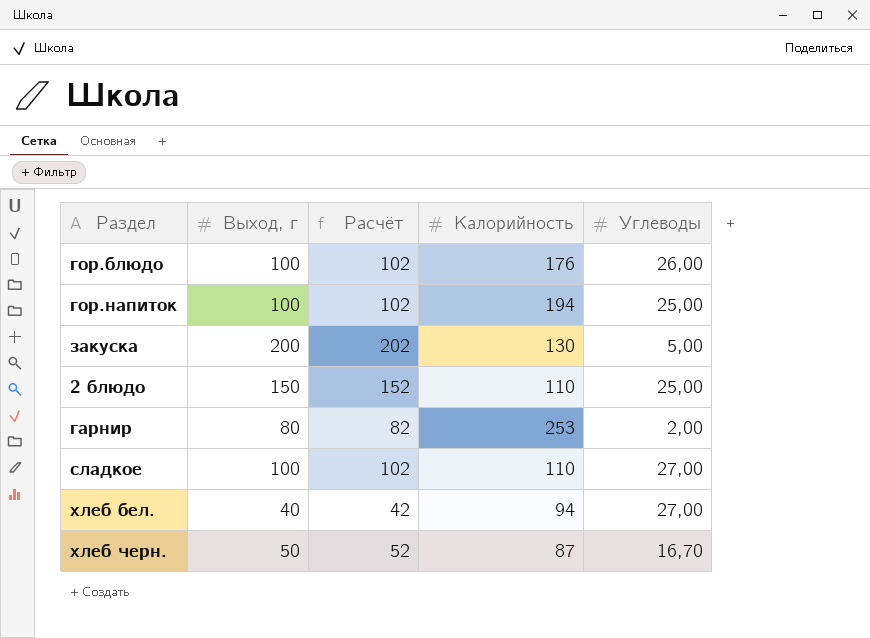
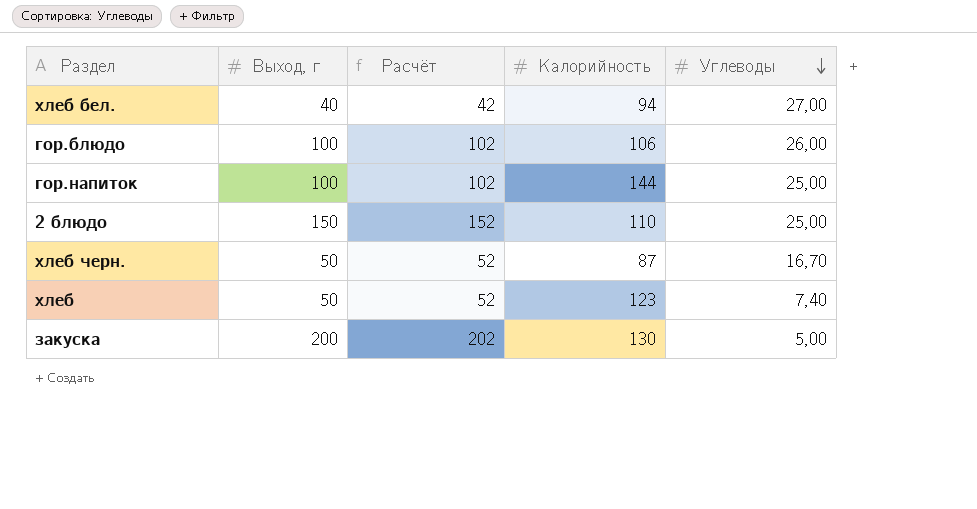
row order: none -> Углеводы descending
row гарнир: 80 | 82 | 253 | 2,00 -> none
row сладкое: 100 | 102 | 110 | 27,00 -> none
гор.блюдо | Калорийность: 176 -> 106
гор.напиток | Калорийность: 194 -> 144
row хлеб: none -> 50 | 52 | 123 | 7,40

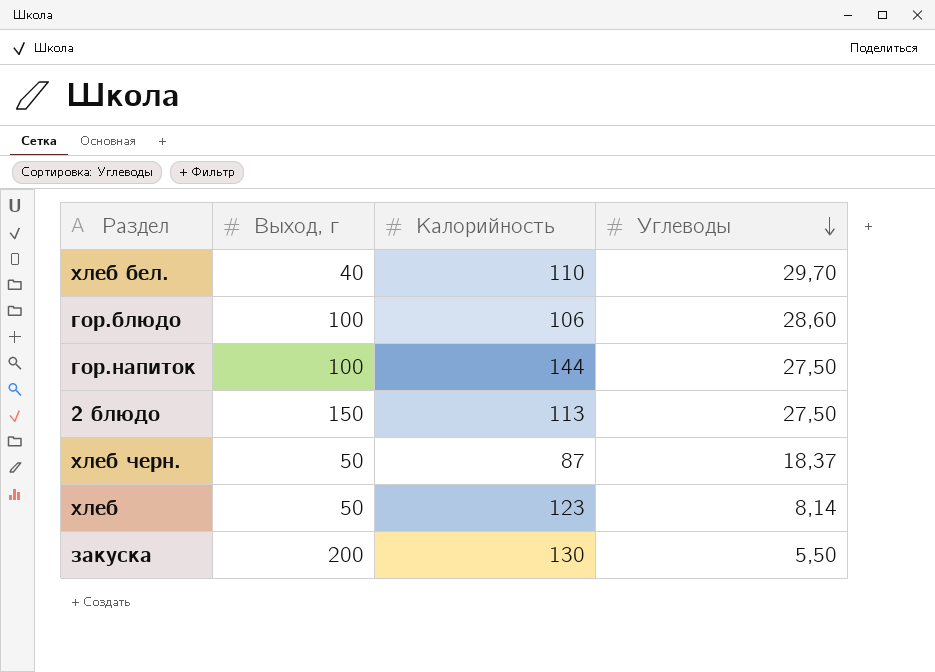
column Расчёт | formula: [Выход, г] + 2 -> none
хлеб бел. | Калорийность: 94 -> 110
хлеб бел. | Углеводы: 27,00 -> 29,70
гор.блюдо | Углеводы: 26,00 -> 28,60
гор.напиток | Углеводы: 25,00 -> 27,50
2 блюдо | Калорийность: 110 -> 113
2 блюдо | Углеводы: 25,00 -> 27,50
хлеб черн. | Углеводы: 16,70 -> 18,37
хлеб | Углеводы: 7,40 -> 8,14
закуска | Углеводы: 5,00 -> 5,50

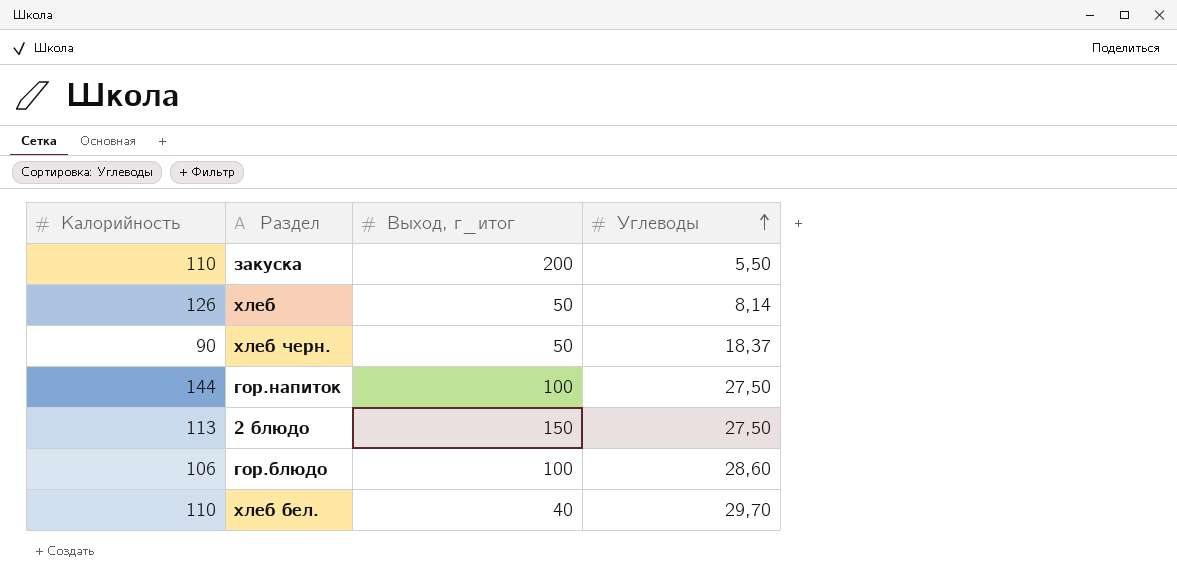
row order: Углеводы descending -> Углеводы ascending
column Калорийность | position: 3 -> 1
column name: Выход, г -> Выход, г_итог
закуска | Калорийность: 130 -> 110
хлеб | Калорийность: 123 -> 126
хлеб черн. | Калорийность: 87 -> 90

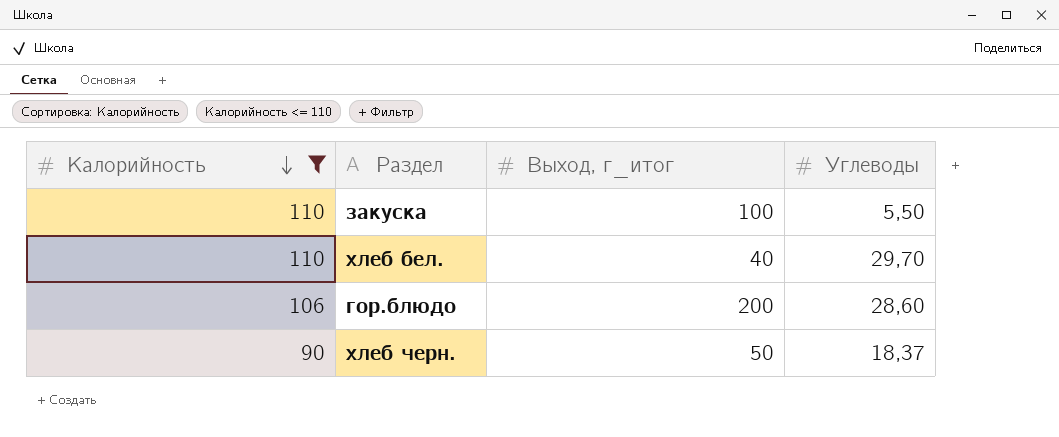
filter: none -> Калорийность <= 110
row order: Углеводы ascending -> Калорийность descending
закуска | Выход, г_итог: 200 -> 100
гор.блюдо | Выход, г_итог: 100 -> 200

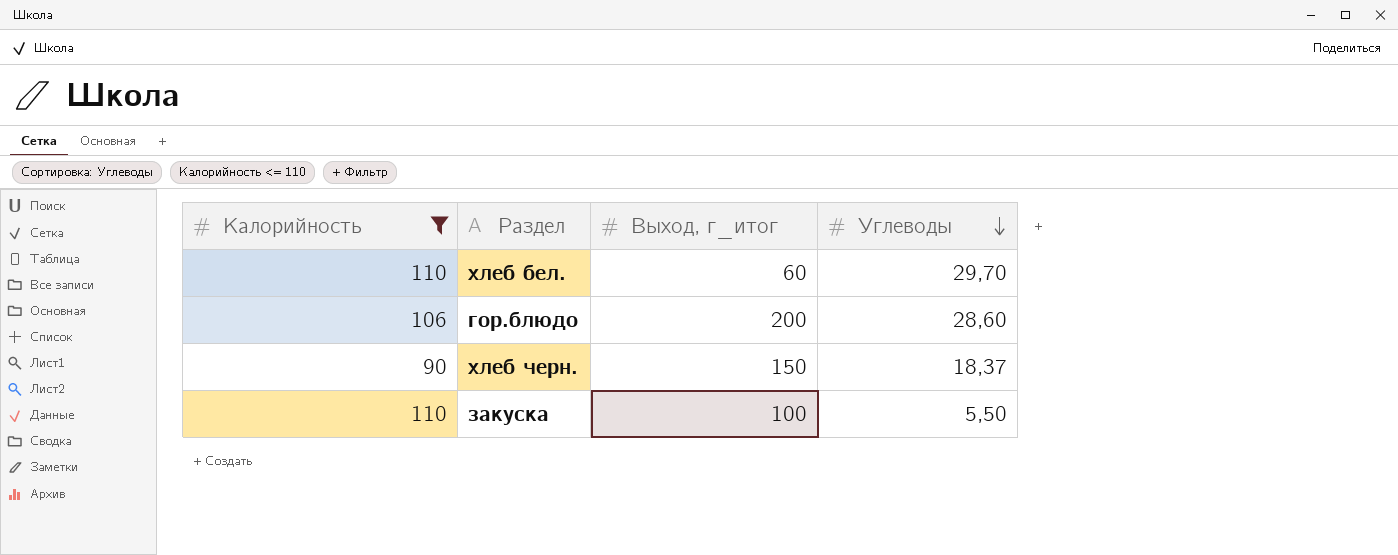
row order: Калорийность descending -> Углеводы descending
хлеб бел. | Выход, г_итог: 40 -> 60
хлеб черн. | Выход, г_итог: 50 -> 150

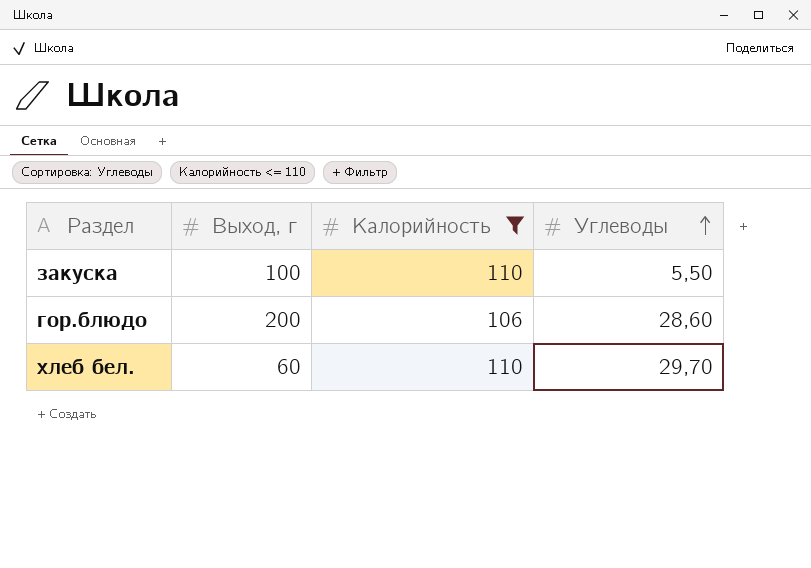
row order: Углеводы descending -> Углеводы ascending
column name: Выход, г_итог -> Выход, г
column Калорийность | position: 1 -> 3
row хлеб черн.: 90 | 150 | 18,37 -> none

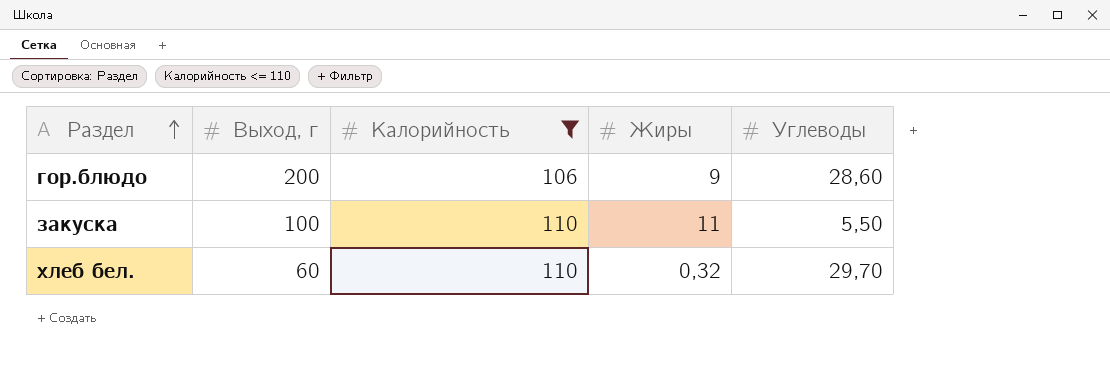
row order: Углеводы ascending -> Раздел ascending
column Жиры | position: none -> 4

